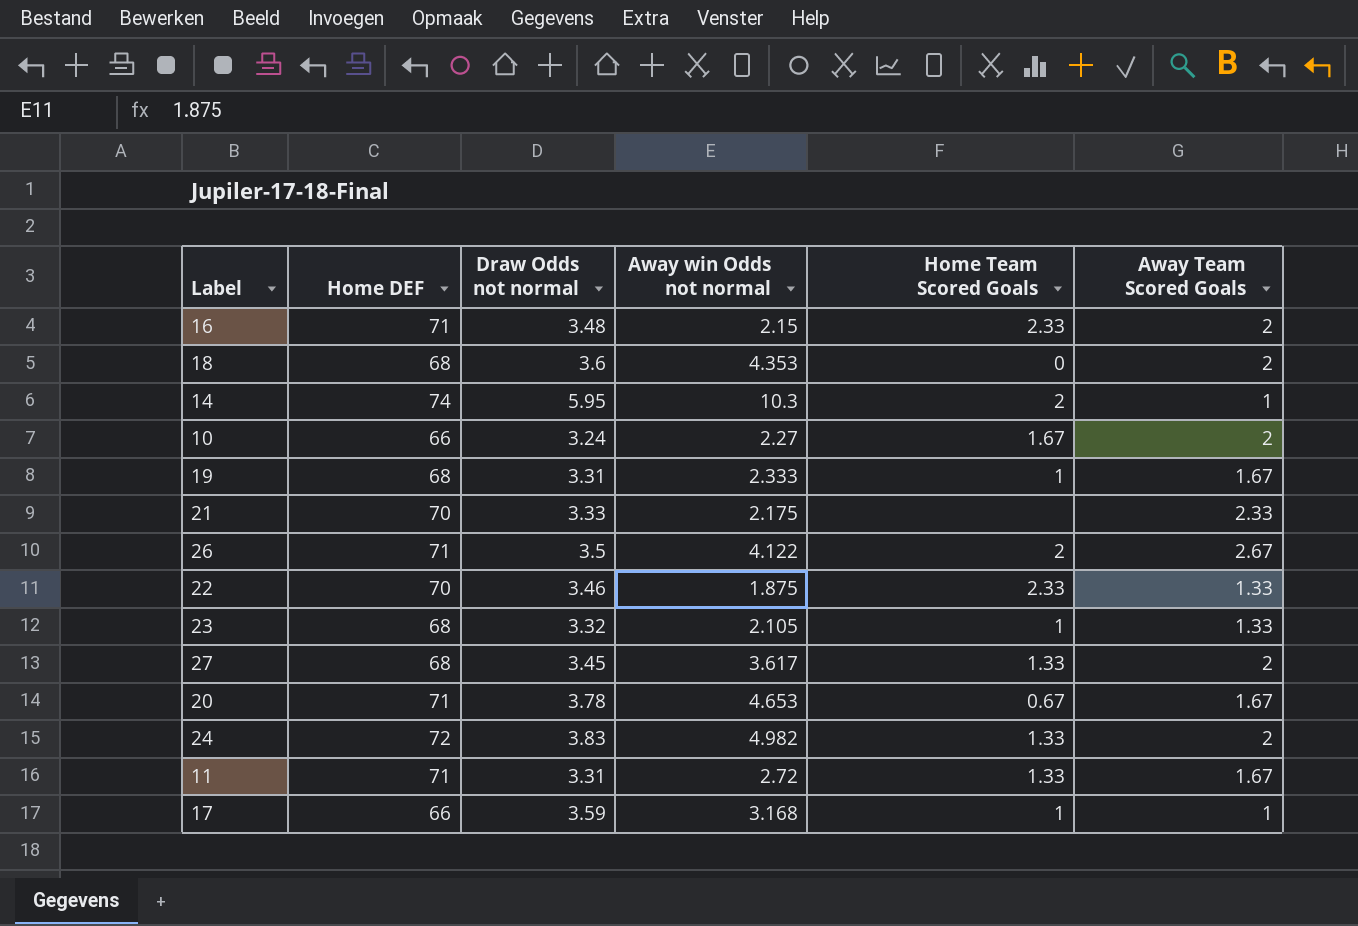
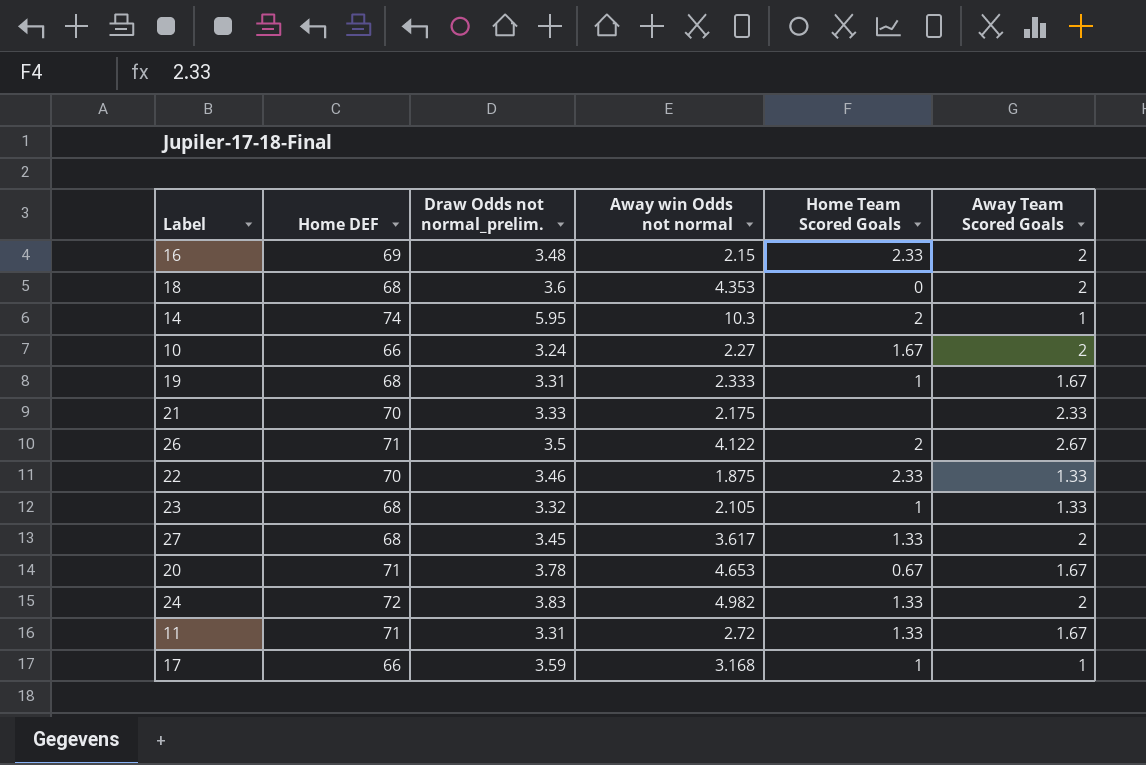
column name: Draw Odds not normal -> Draw Odds not normal_prelim.
16 | Home DEF: 71 -> 69

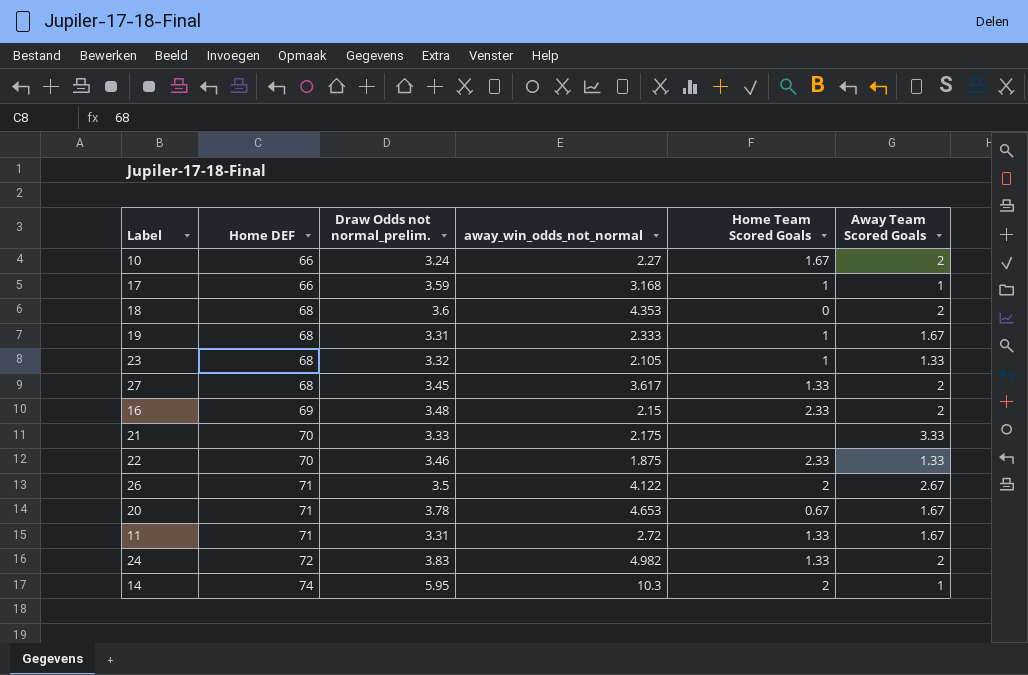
row order: none -> Home DEF ascending
column name: Away win Odds not normal -> away_win_odds_not_normal
21 | Away Team Scored Goals: 2.33 -> 3.33

